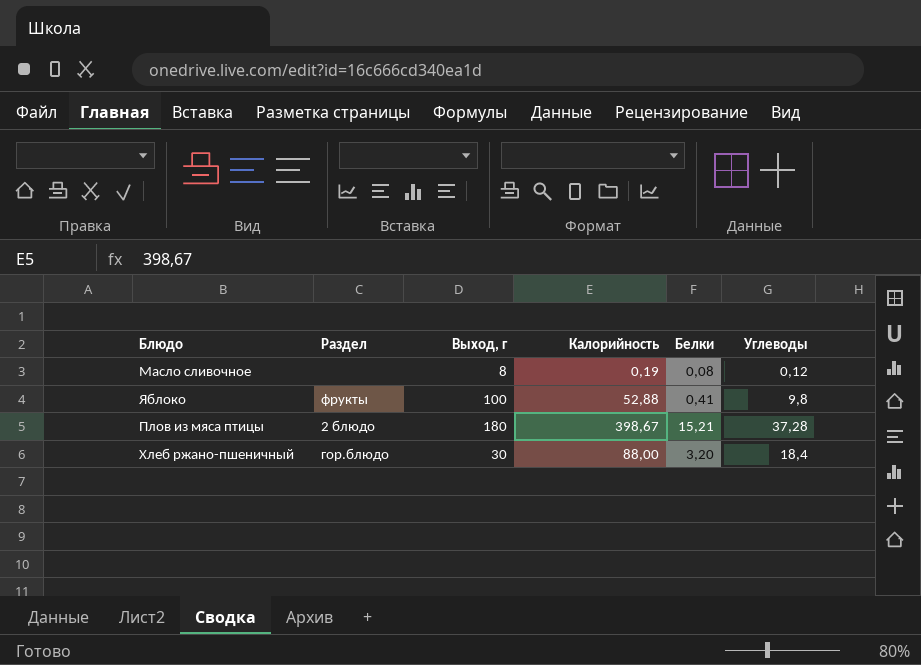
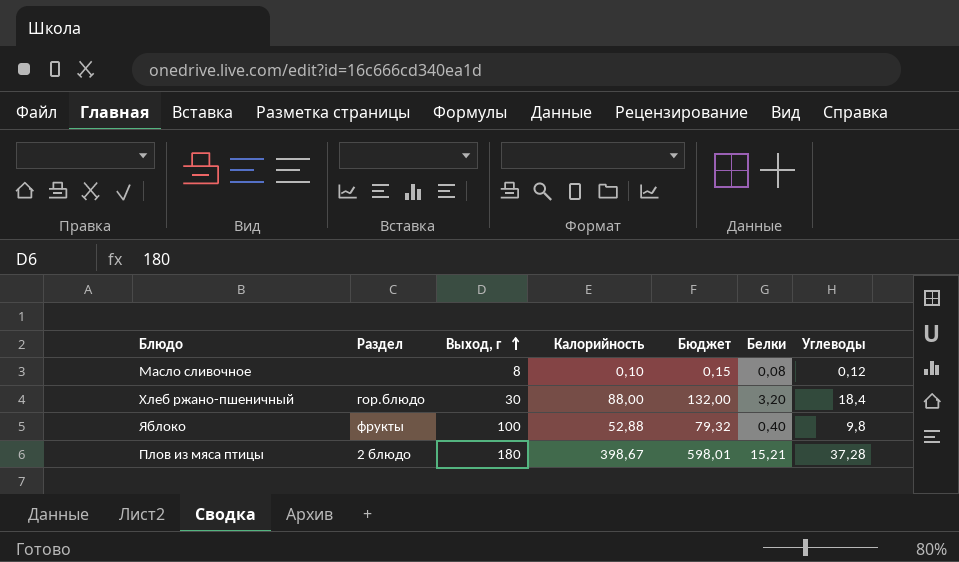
row order: none -> Выход, г ascending
column Бюджет | formula: none -> [Калорийность] * 1,5
Масло сливочное | Калорийность: 0,19 -> 0,10
Яблоко | Белки: 0,41 -> 0,40

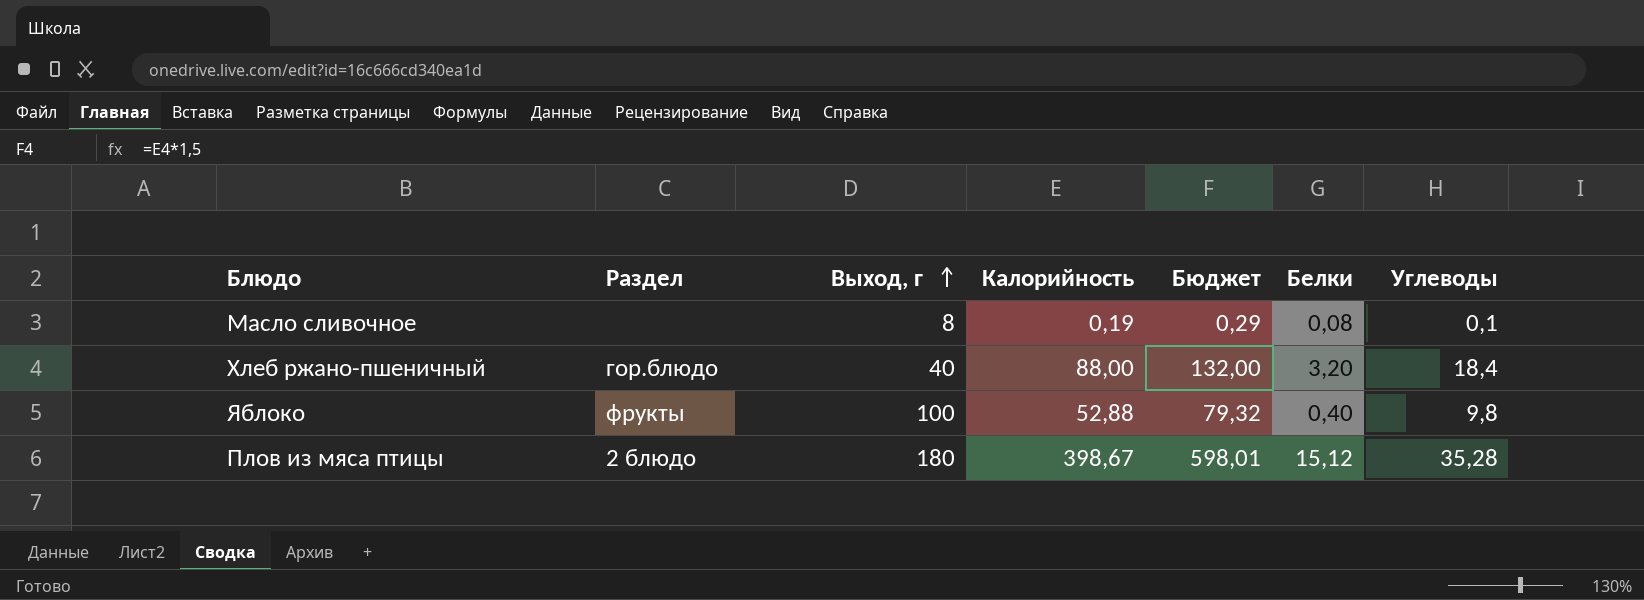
Масло сливочное | Калорийность: 0,10 -> 0,19
Масло сливочное | Бюджет: 0,15 -> 0,29
Масло сливочное | Углеводы: 0,12 -> 0,1
Хлеб ржано-пшеничный | Выход, г: 30 -> 40
Плов из мяса птицы | Белки: 15,21 -> 15,12
Плов из мяса птицы | Углеводы: 37,28 -> 35,28

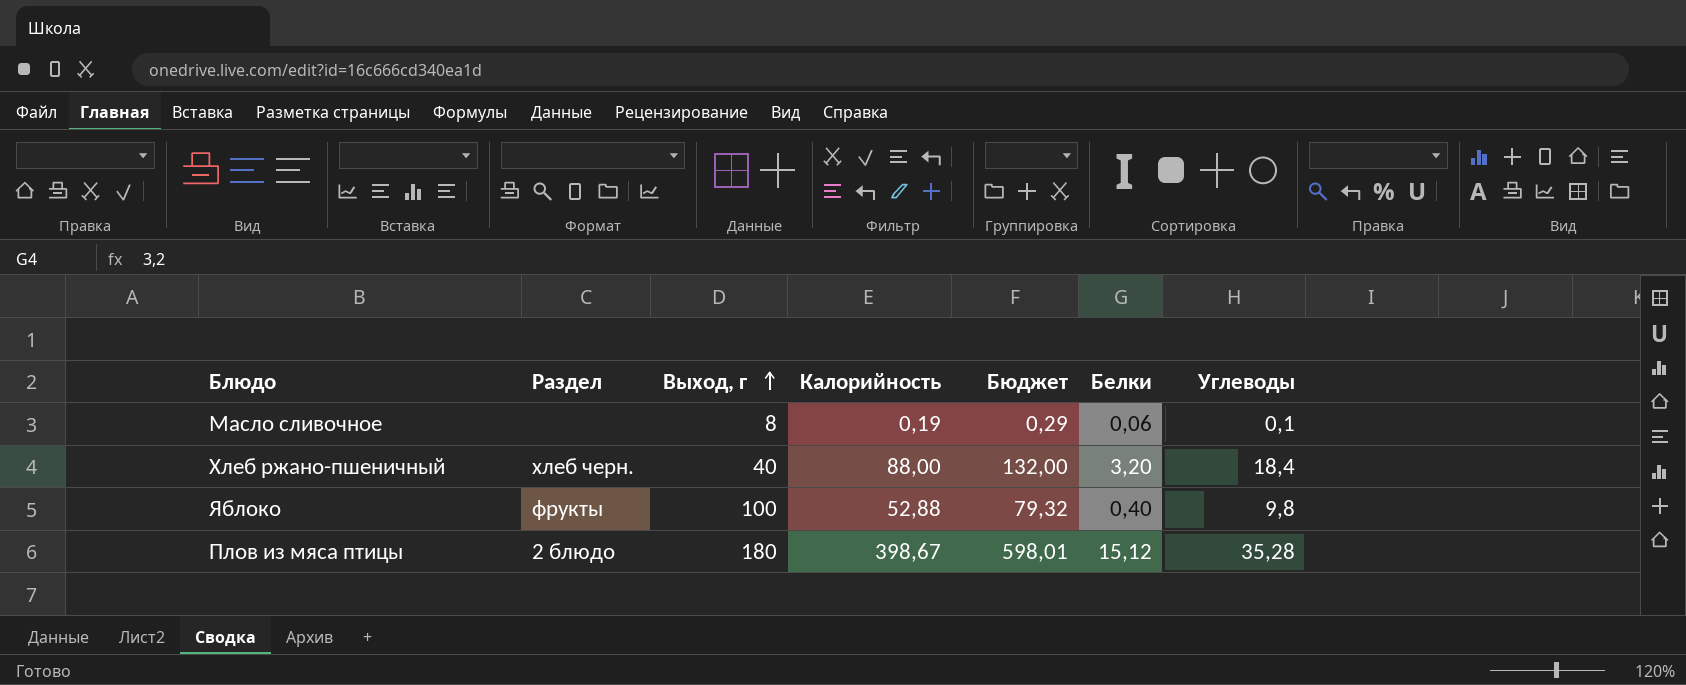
Масло сливочное | Белки: 0,08 -> 0,06
Хлеб ржано-пшеничный | Раздел: гор.блюдо -> хлеб черн.

